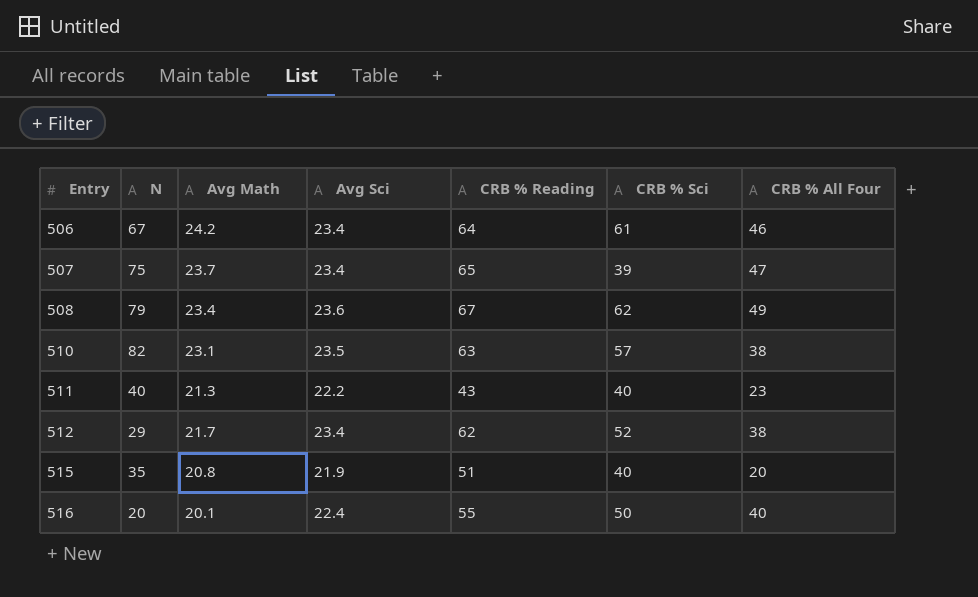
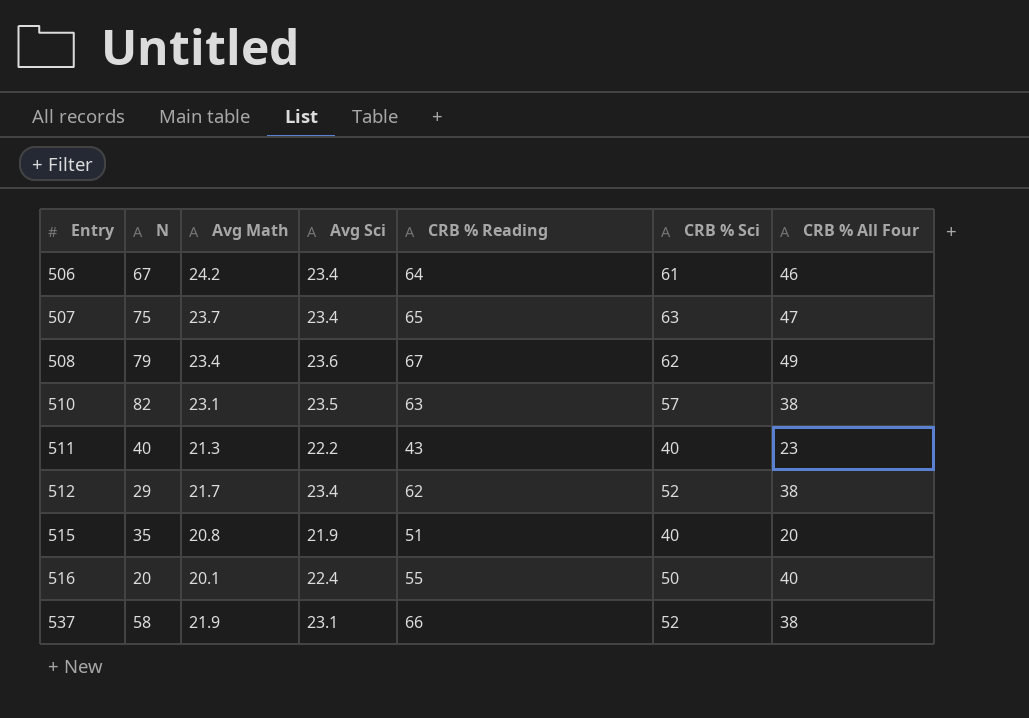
507 | CRB % Sci: 39 -> 63
row 537: none -> 58 | 21.9 | 23.1 | 66 | 52 | 38

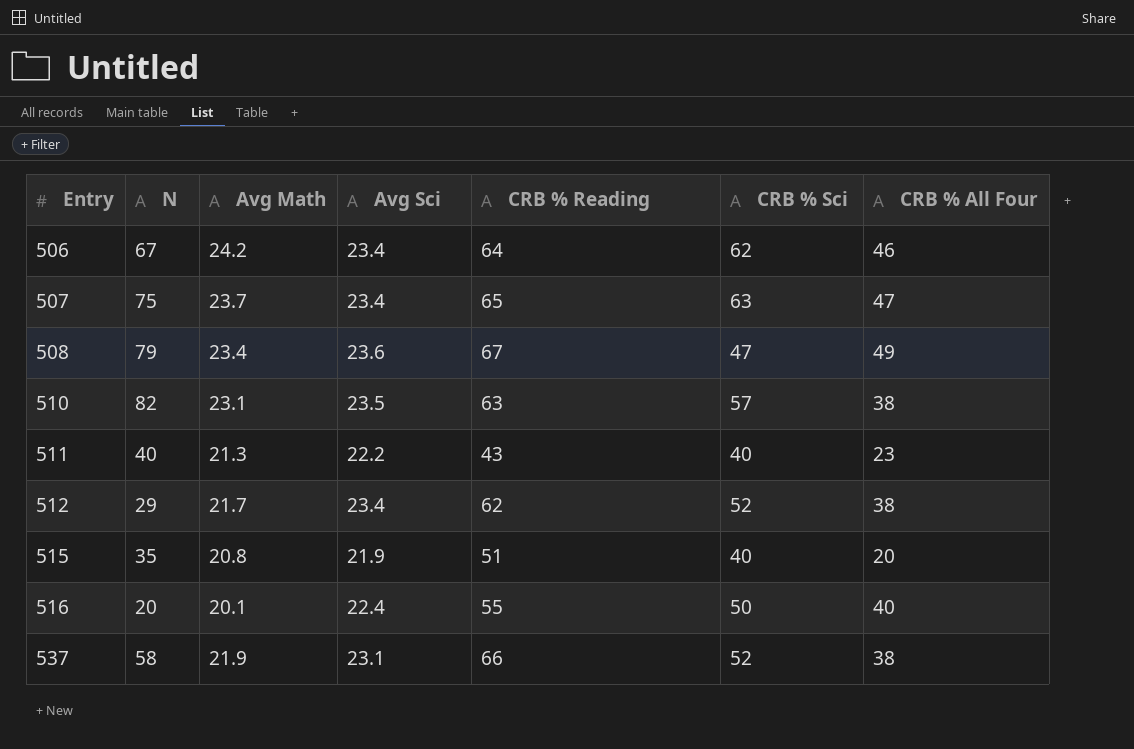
506 | CRB % Sci: 61 -> 62
508 | CRB % Sci: 62 -> 47

